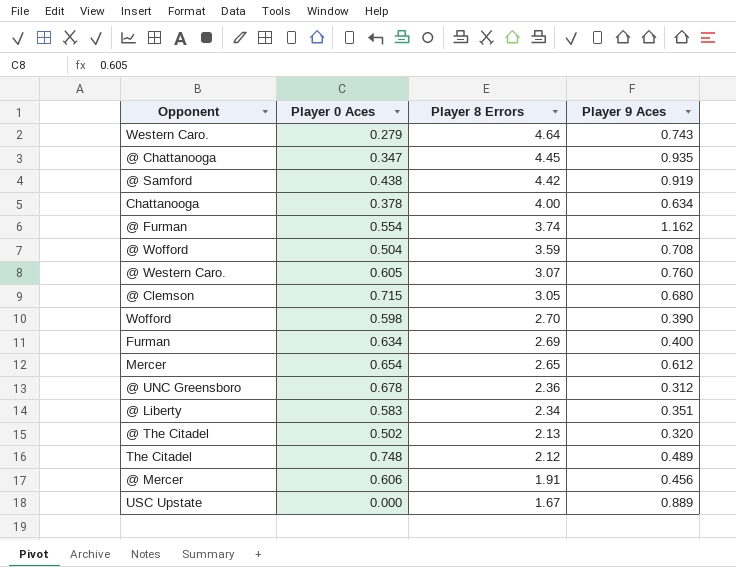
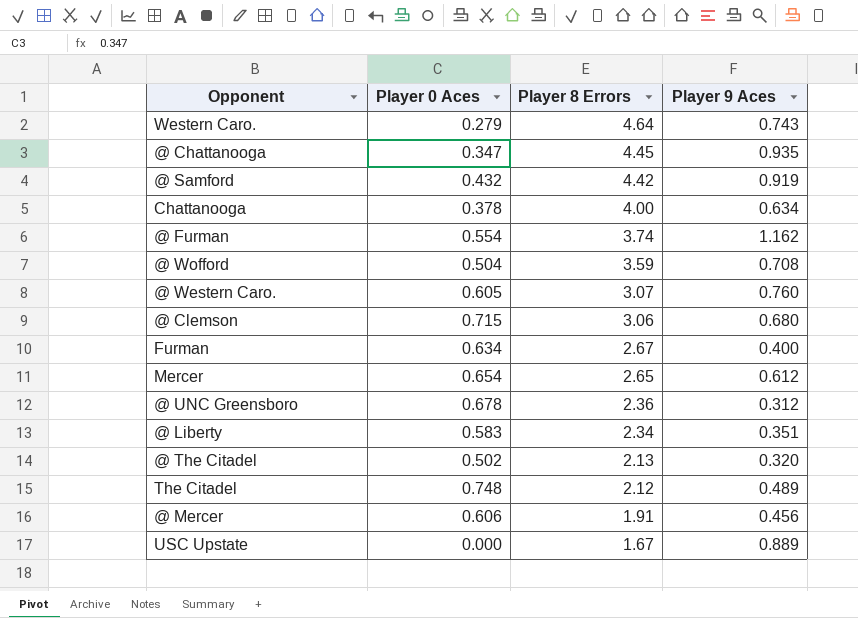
row Wofford: 0.598 | 2.70 | 0.390 -> none
@ Samford | Player 0 Aces: 0.438 -> 0.432
@ Clemson | Player 8 Errors: 3.05 -> 3.06
Furman | Player 8 Errors: 2.69 -> 2.67

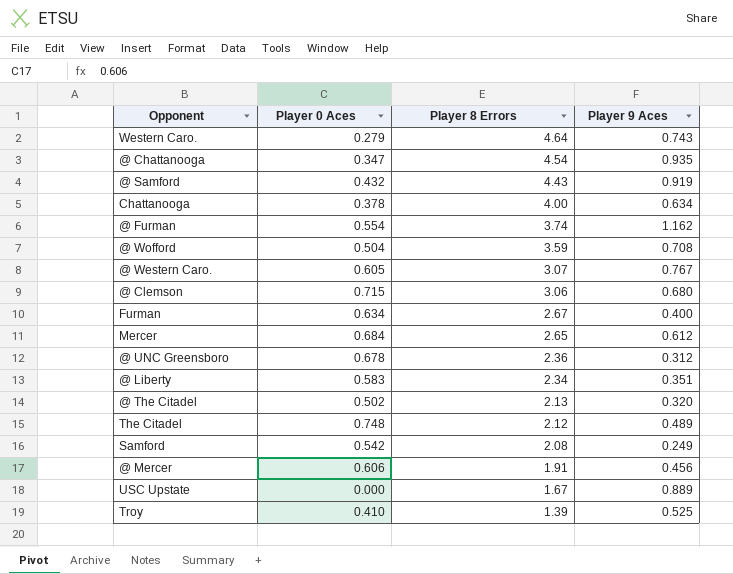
@ Chattanooga | Player 8 Errors: 4.45 -> 4.54
@ Samford | Player 8 Errors: 4.42 -> 4.43
@ Western Caro. | Player 9 Aces: 0.760 -> 0.767
Mercer | Player 0 Aces: 0.654 -> 0.684
row Samford: none -> 0.542 | 2.08 | 0.249
row Troy: none -> 0.410 | 1.39 | 0.525

